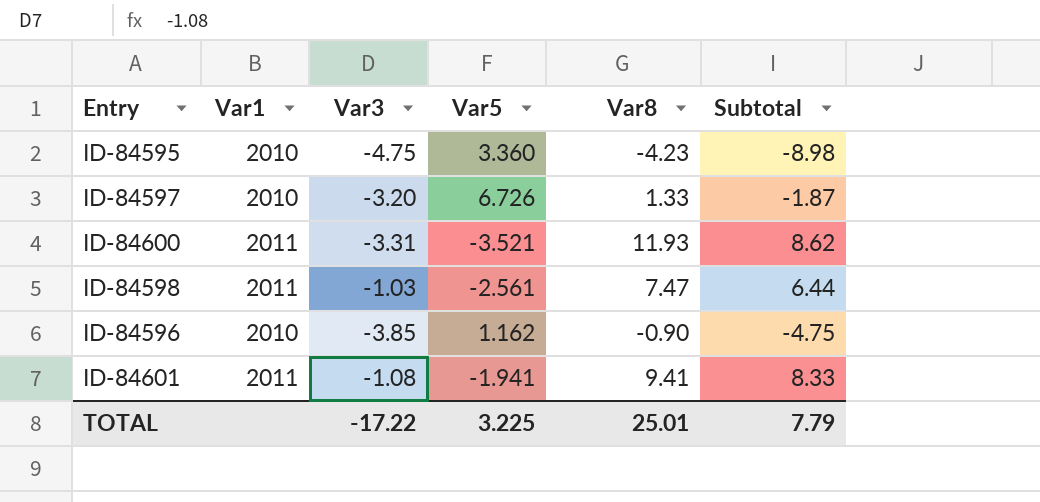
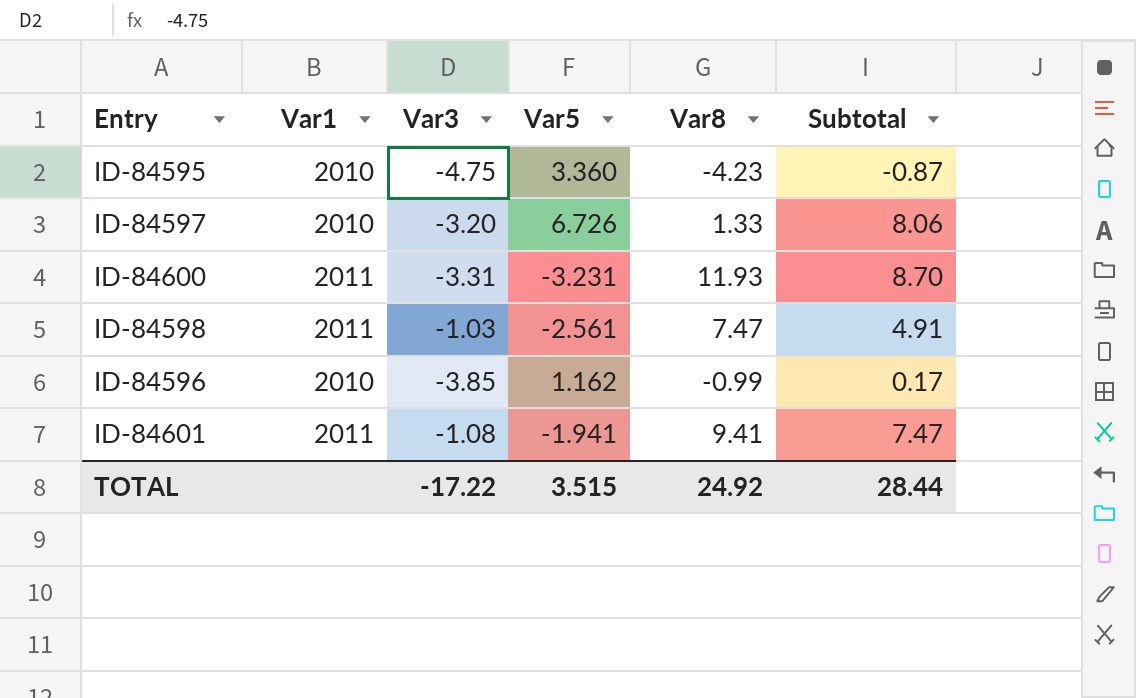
column Subtotal | formula: [Var3] + [Var8] -> [Var5] + [Var8]
ID-84600 | Var5: -3.521 -> -3.231
ID-84596 | Var8: -0.90 -> -0.99
TOTAL | Var5: 3.225 -> 3.515
TOTAL | Var8: 25.01 -> 24.92
TOTAL | Subtotal: 7.79 -> 28.44

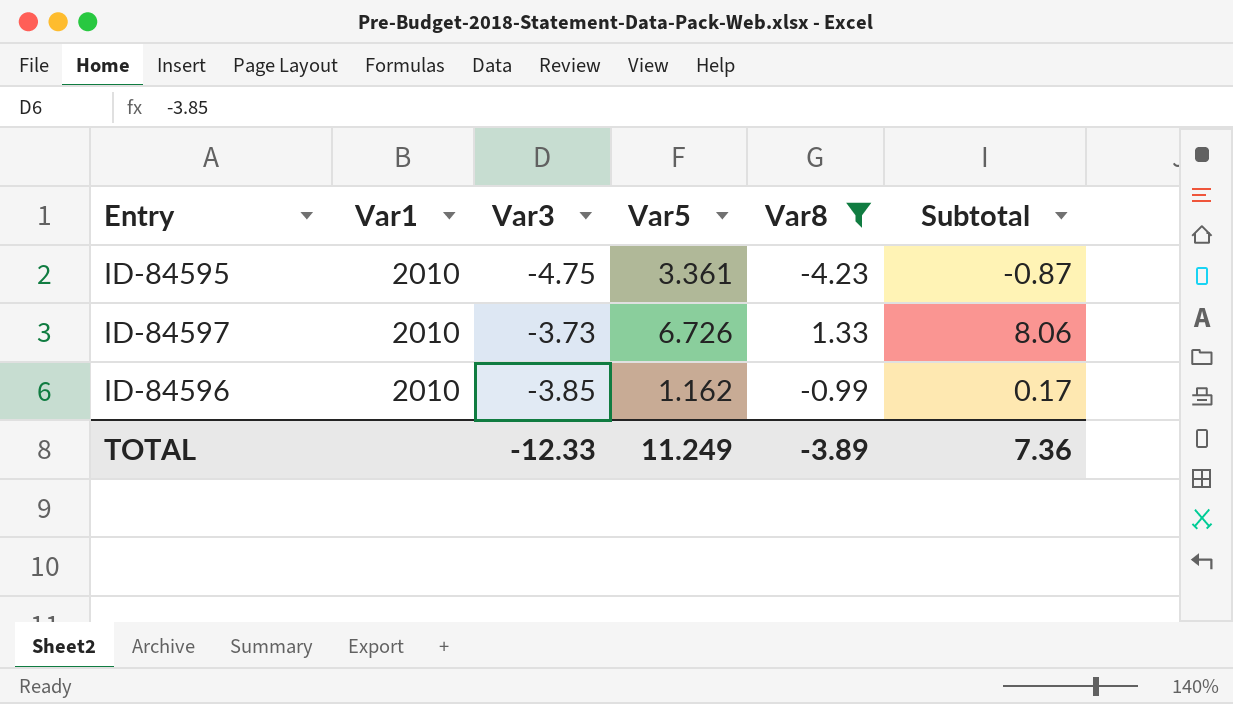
filter: none -> Var8 <= 1.33
ID-84595 | Var5: 3.360 -> 3.361
ID-84597 | Var3: -3.20 -> -3.73
TOTAL | Var3: -17.22 -> -12.33
TOTAL | Var5: 3.515 -> 11.249
TOTAL | Var8: 24.92 -> -3.89
TOTAL | Subtotal: 28.44 -> 7.36

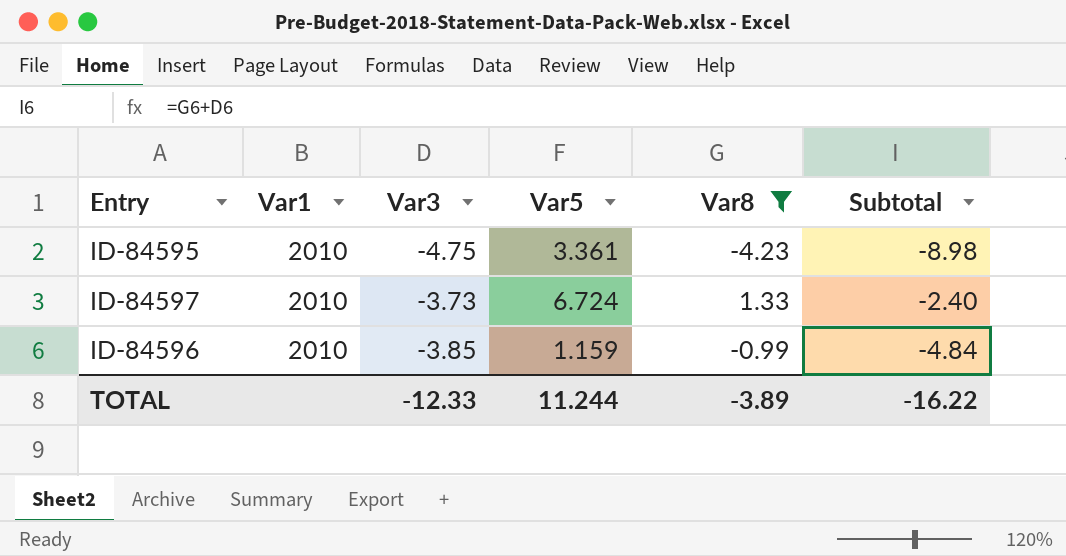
column Subtotal | formula: [Var5] + [Var8] -> [Var3] + [Var8]
ID-84597 | Var5: 6.726 -> 6.724
ID-84596 | Var5: 1.162 -> 1.159
TOTAL | Var5: 11.249 -> 11.244
TOTAL | Subtotal: 7.36 -> -16.22

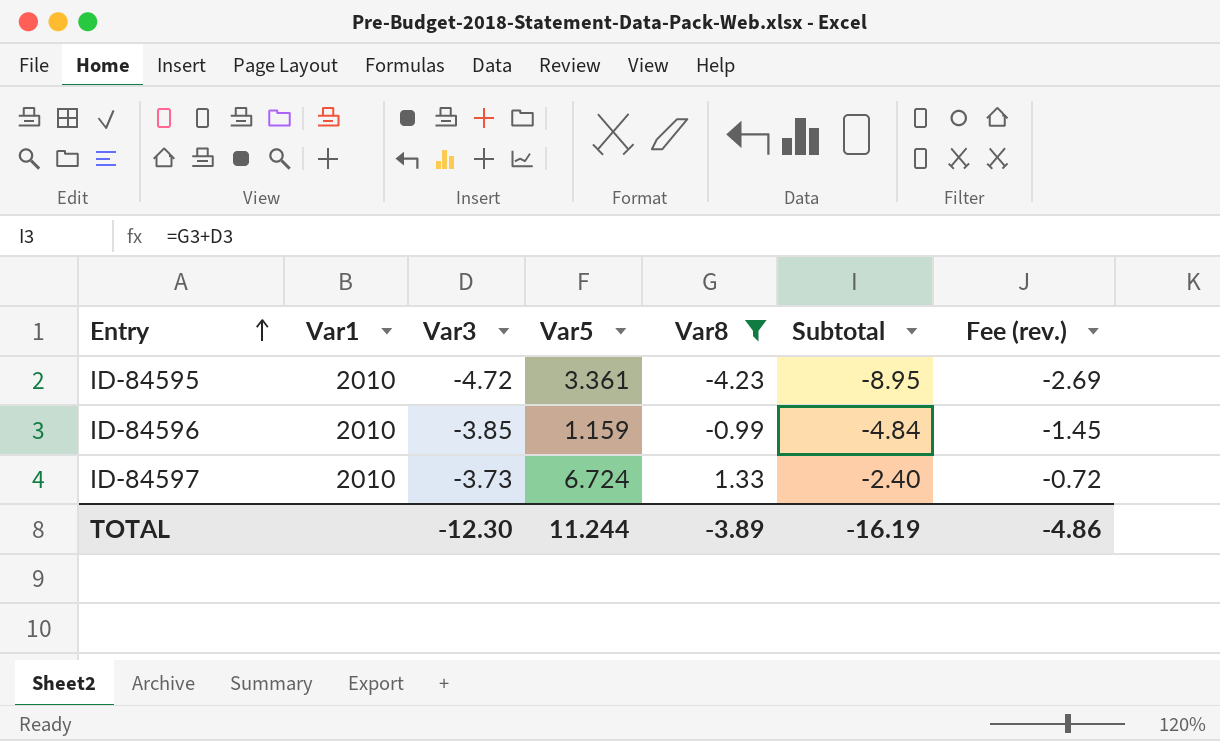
row order: none -> Entry ascending
column Fee (rev.) | formula: none -> [Subtotal] * 0.3
ID-84595 | Var3: -4.75 -> -4.72
ID-84595 | Subtotal: -8.98 -> -8.95
TOTAL | Var3: -12.33 -> -12.30
TOTAL | Subtotal: -16.22 -> -16.19

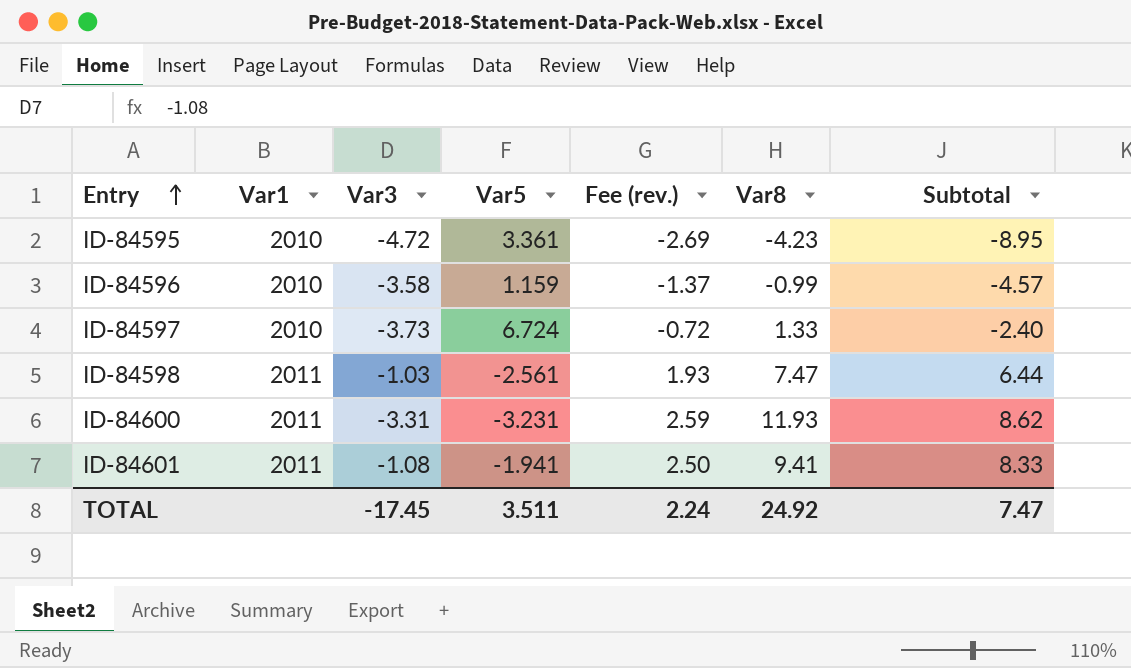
filter: Var8 <= 1.33 -> none
column Fee (rev.) | position: 7 -> 5
ID-84596 | Var3: -3.85 -> -3.58
ID-84596 | Fee (rev.): -1.45 -> -1.37
ID-84596 | Subtotal: -4.84 -> -4.57
TOTAL | Var3: -12.30 -> -17.45
TOTAL | Var5: 11.244 -> 3.511
TOTAL | Fee (rev.): -4.86 -> 2.24
TOTAL | Var8: -3.89 -> 24.92
TOTAL | Subtotal: -16.19 -> 7.47

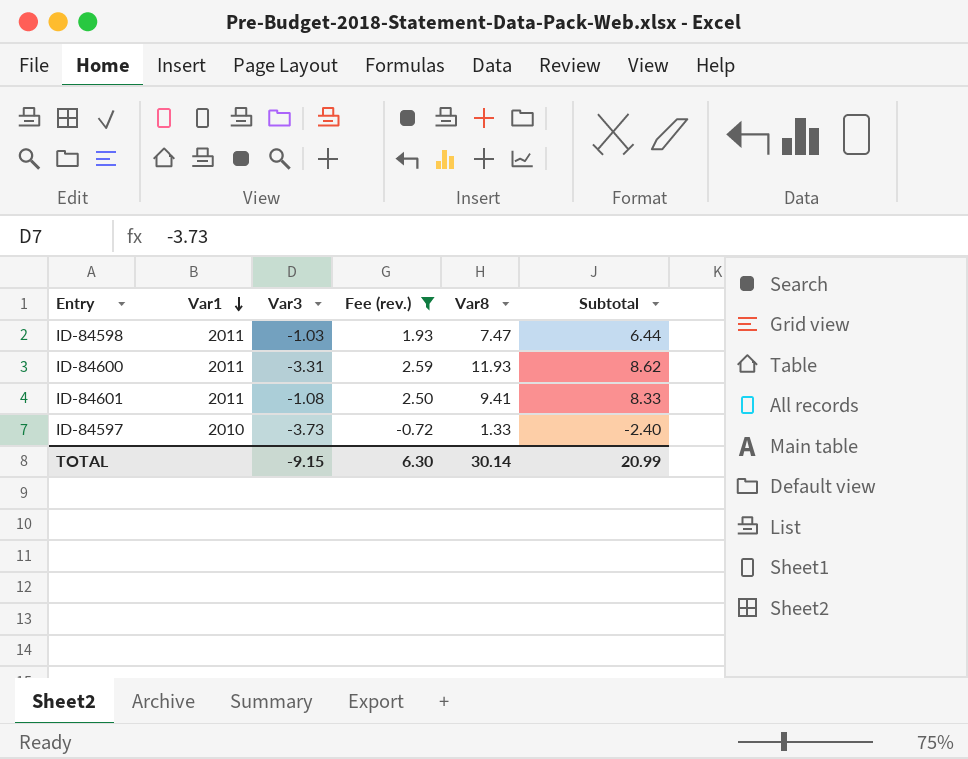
filter: none -> Fee (rev.) >= -0.72
row order: Entry ascending -> Var1 descending
column Var5 | position: 4 -> none
TOTAL | Var3: -17.45 -> -9.15
TOTAL | Fee (rev.): 2.24 -> 6.30
TOTAL | Var8: 24.92 -> 30.14
TOTAL | Subtotal: 7.47 -> 20.99

